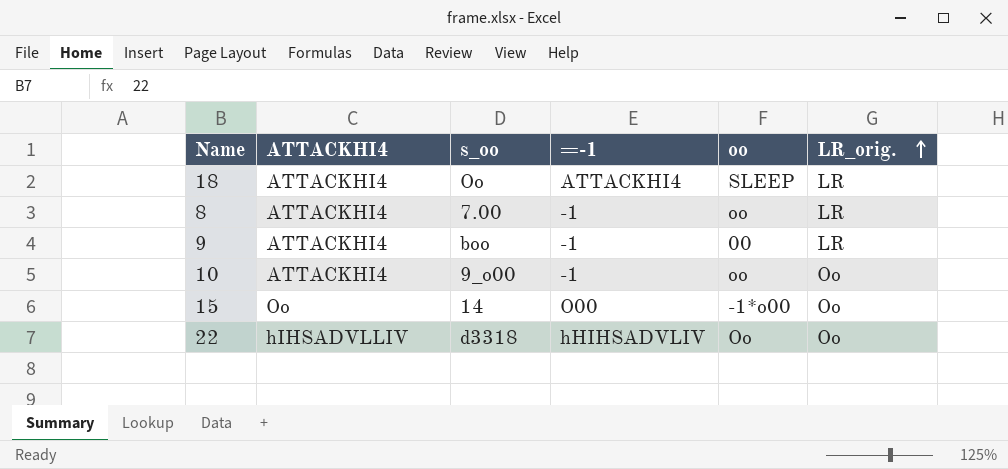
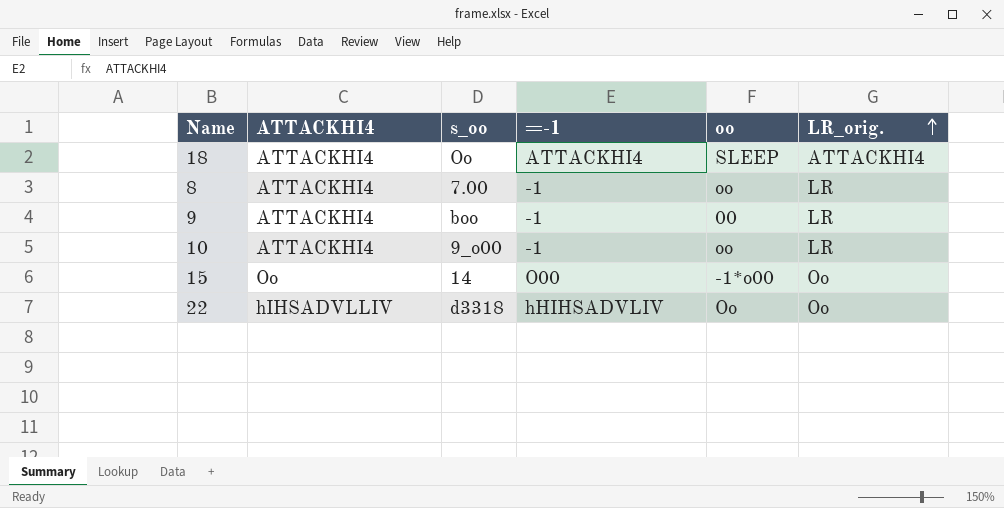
18 | LR_orig.: LR -> ATTACKHI4
10 | LR_orig.: Oo -> LR

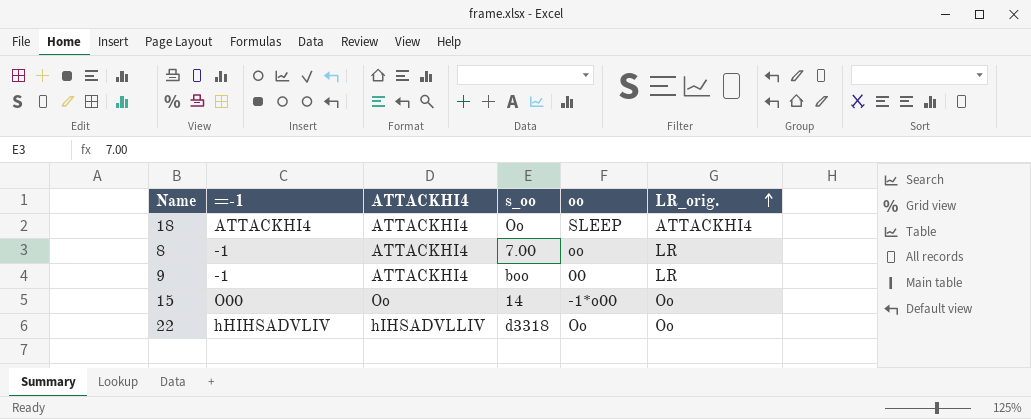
column =-1 | position: 4 -> 2
row 10: ATTACKHI4 | 9_o00 | -1 | oo | LR -> none

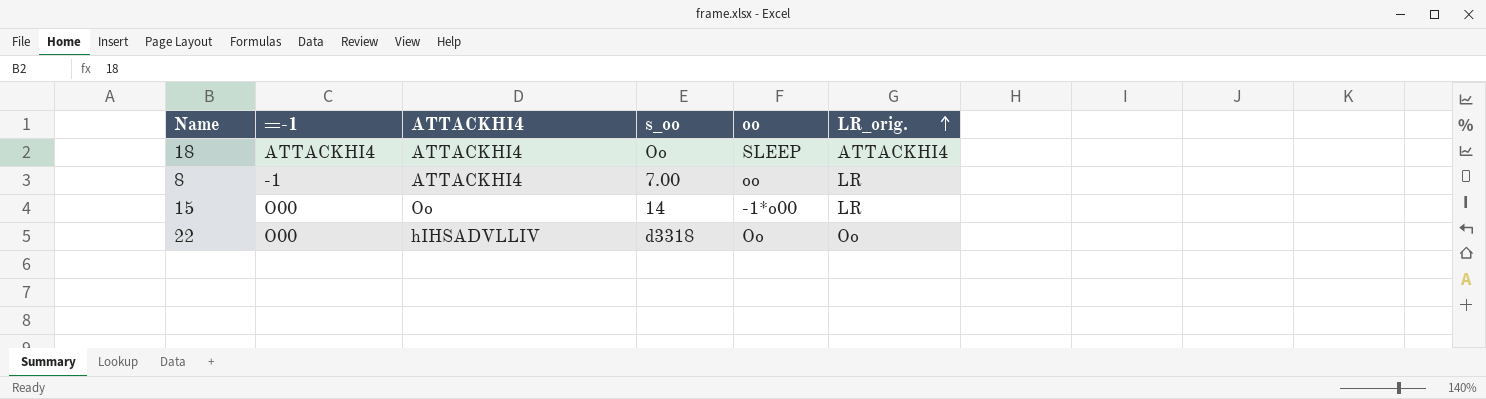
row 9: -1 | ATTACKHI4 | boo | 00 | LR -> none
15 | LR_orig.: Oo -> LR
22 | =-1: hHIHSADVLIV -> O00

